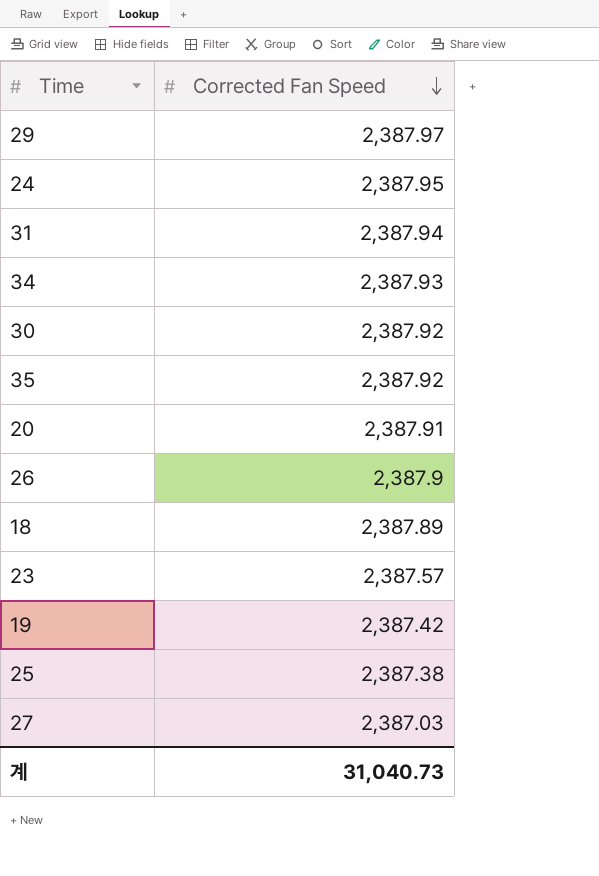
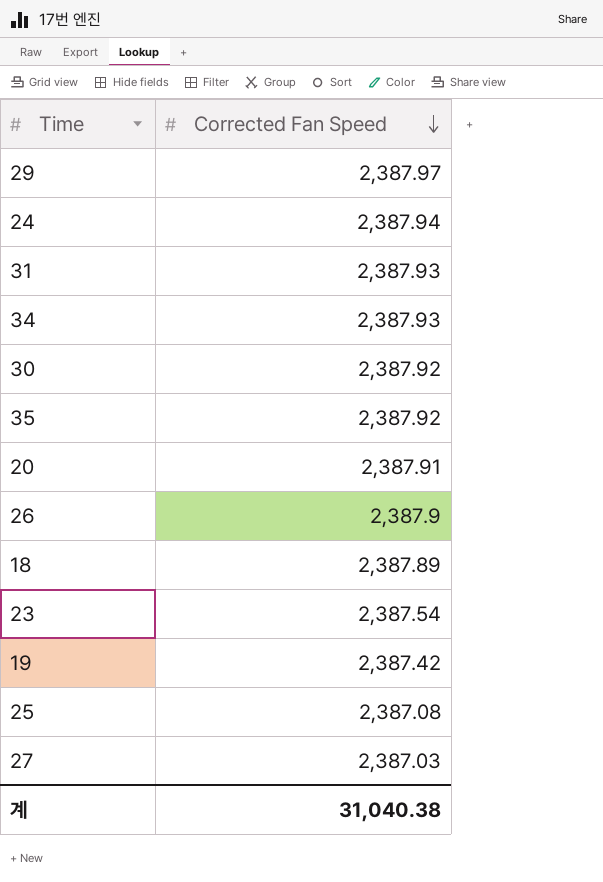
24 | Corrected Fan Speed: 2,387.95 -> 2,387.94
31 | Corrected Fan Speed: 2,387.94 -> 2,387.93
23 | Corrected Fan Speed: 2,387.57 -> 2,387.54
25 | Corrected Fan Speed: 2,387.38 -> 2,387.08
계 | Corrected Fan Speed: 31,040.73 -> 31,040.38

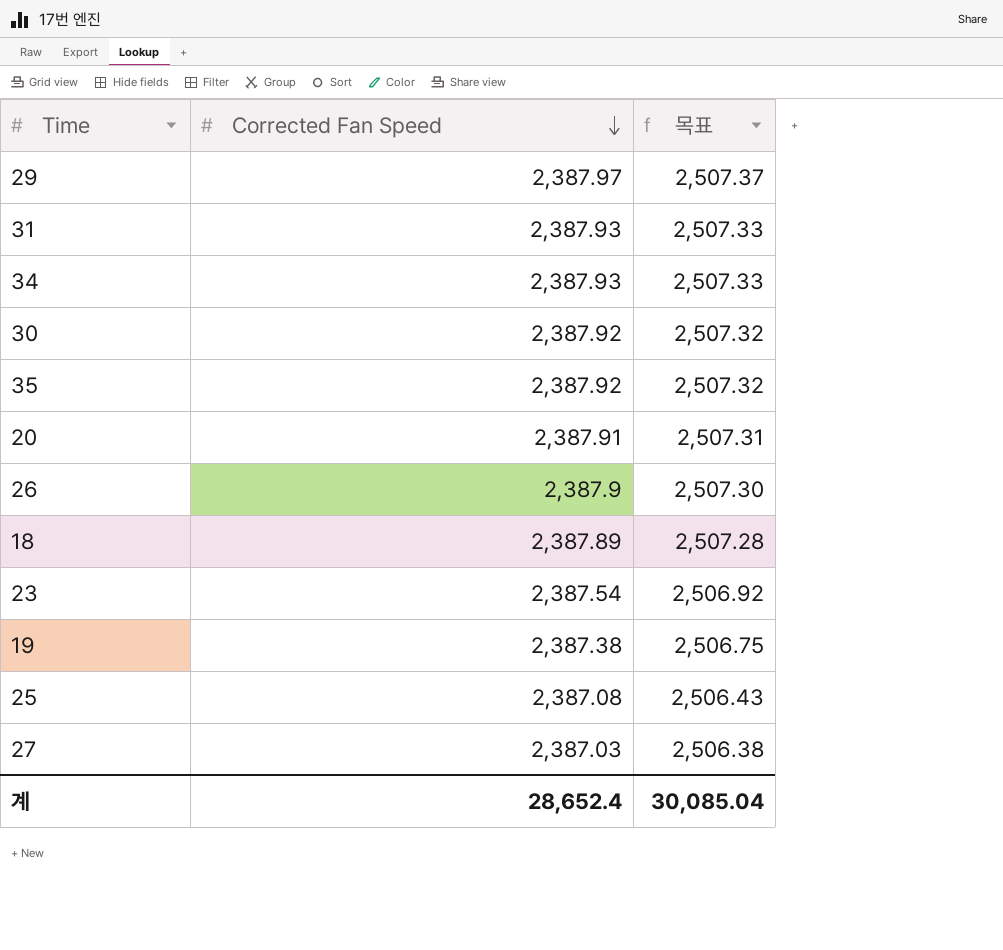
column 목표 | formula: none -> [Corrected Fan Speed] * 1.05
row 24: 2,387.94 -> none
19 | Corrected Fan Speed: 2,387.42 -> 2,387.38
계 | Corrected Fan Speed: 31,040.38 -> 28,652.4

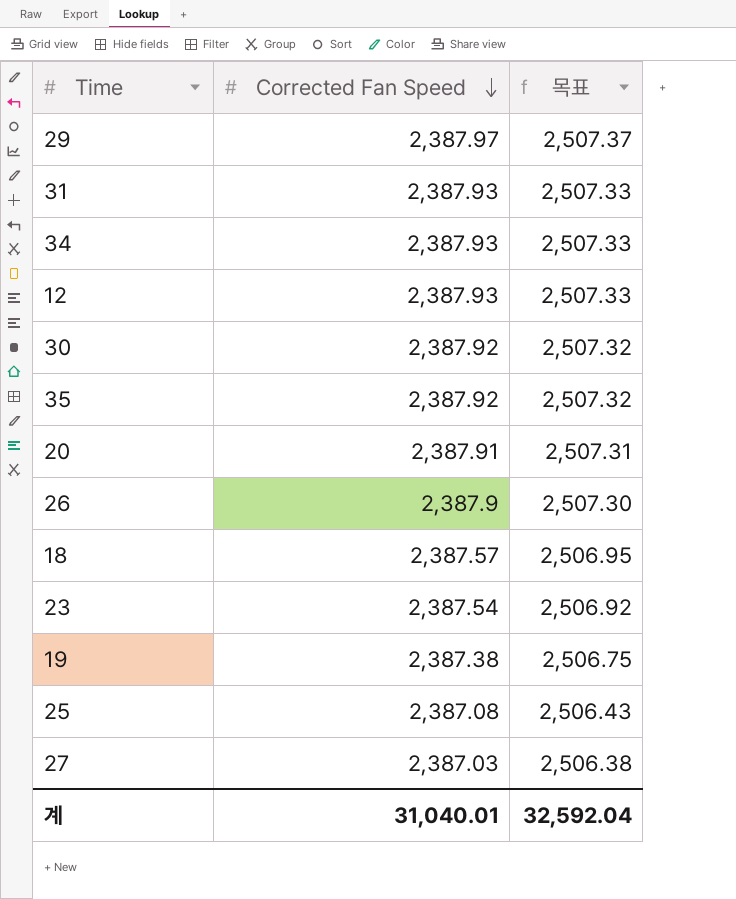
row 12: none -> 2,387.93 | 2,507.33
18 | Corrected Fan Speed: 2,387.89 -> 2,387.57
18 | 목표: 2,507.28 -> 2,506.95
계 | Corrected Fan Speed: 28,652.4 -> 31,040.01
계 | 목표: 30,085.04 -> 32,592.04

